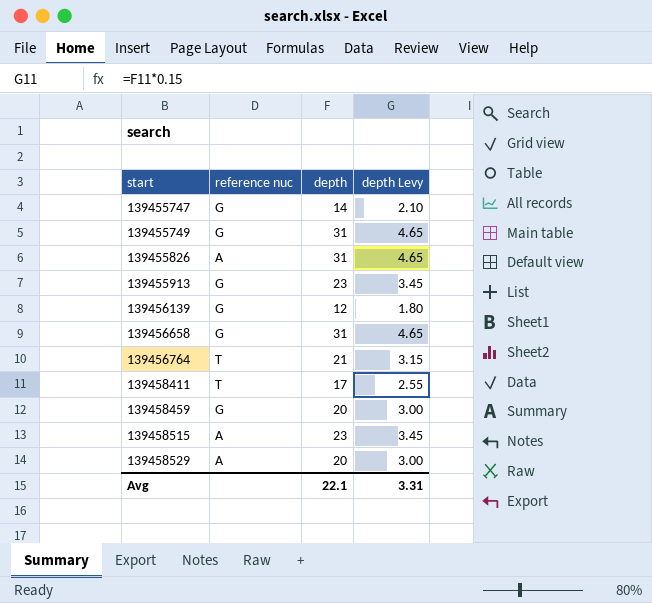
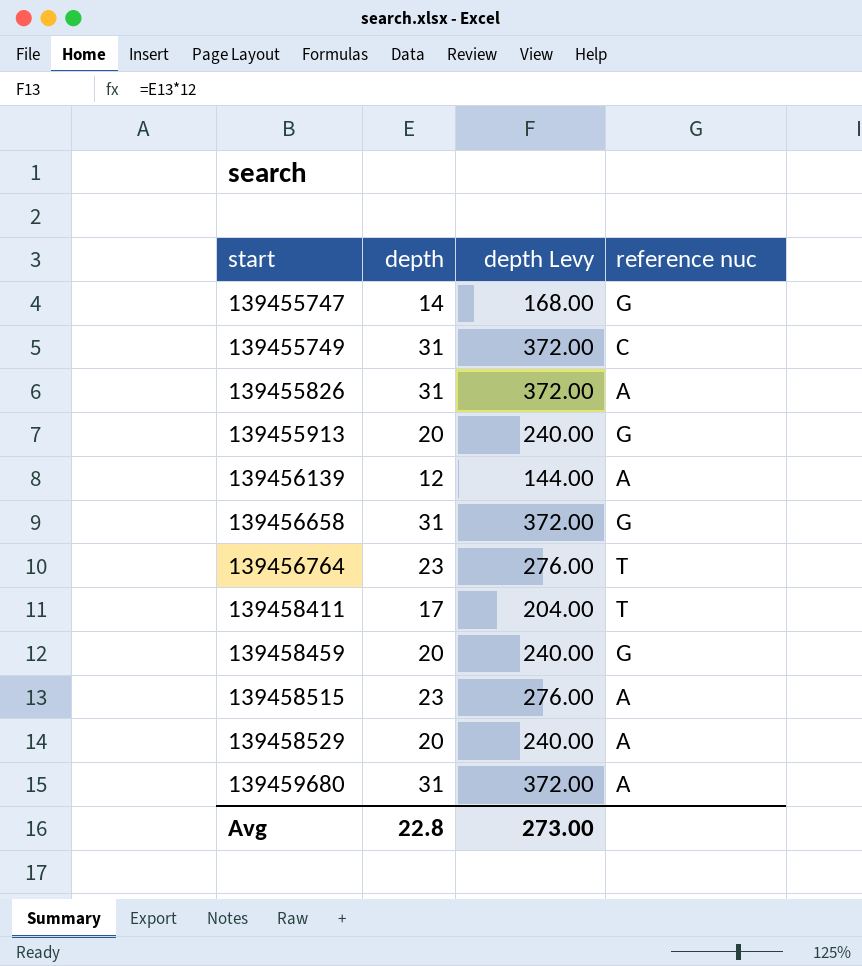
column depth Levy | formula: [depth] * 0.15 -> [depth] * 12
column reference nuc | position: 2 -> 4
139455749 | reference nuc: G -> C
139455913 | depth: 23 -> 20
139456139 | reference nuc: G -> A
139456764 | depth: 21 -> 23
row 139459680: none -> 31 | 372.00 | A
Avg | depth: 22.1 -> 22.8
Avg | depth Levy: 3.31 -> 273.00

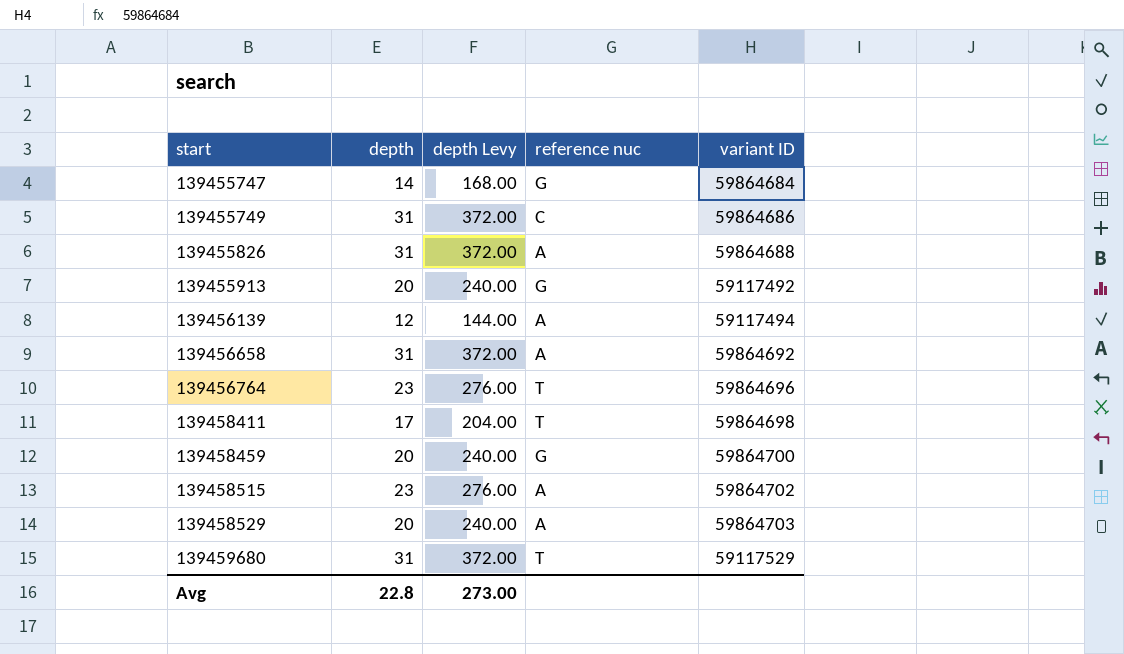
column variant ID | position: none -> 5
139456658 | reference nuc: G -> A
139459680 | reference nuc: A -> T

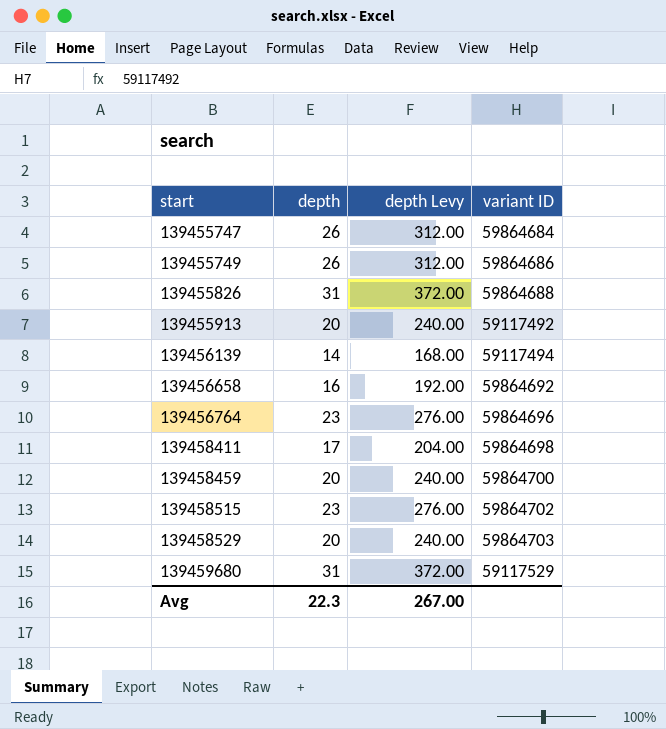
column reference nuc | position: 4 -> none
139455747 | depth: 14 -> 26
139455747 | depth Levy: 168.00 -> 312.00
139455749 | depth: 31 -> 26
139455749 | depth Levy: 372.00 -> 312.00
139456139 | depth: 12 -> 14
139456139 | depth Levy: 144.00 -> 168.00
139456658 | depth: 31 -> 16
139456658 | depth Levy: 372.00 -> 192.00
Avg | depth: 22.8 -> 22.3
Avg | depth Levy: 273.00 -> 267.00

